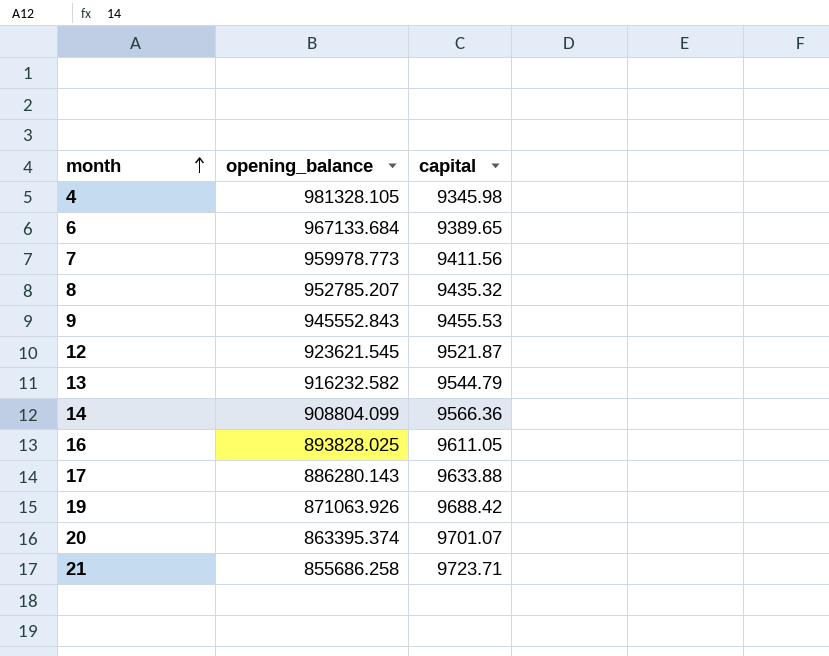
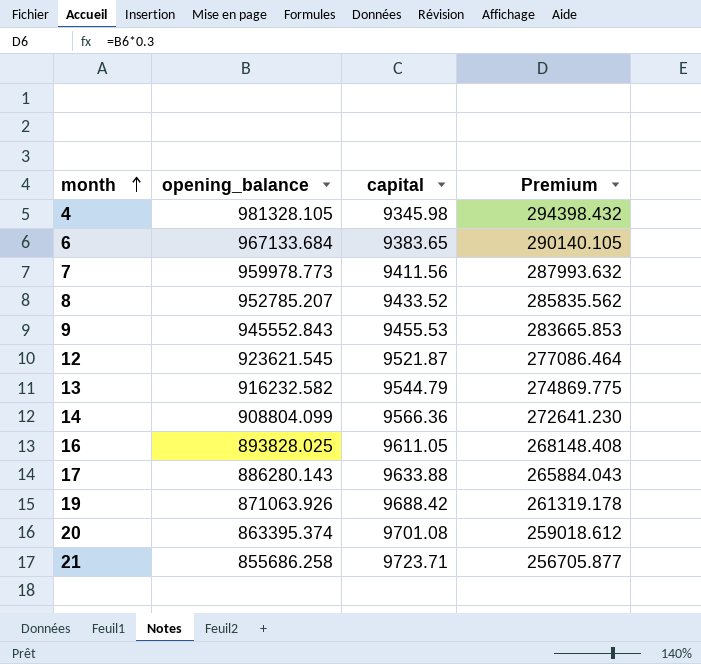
column Premium | formula: none -> [opening_balance] * 0.3
6 | capital: 9389.65 -> 9383.65
8 | capital: 9435.32 -> 9433.52
20 | capital: 9701.07 -> 9701.08

